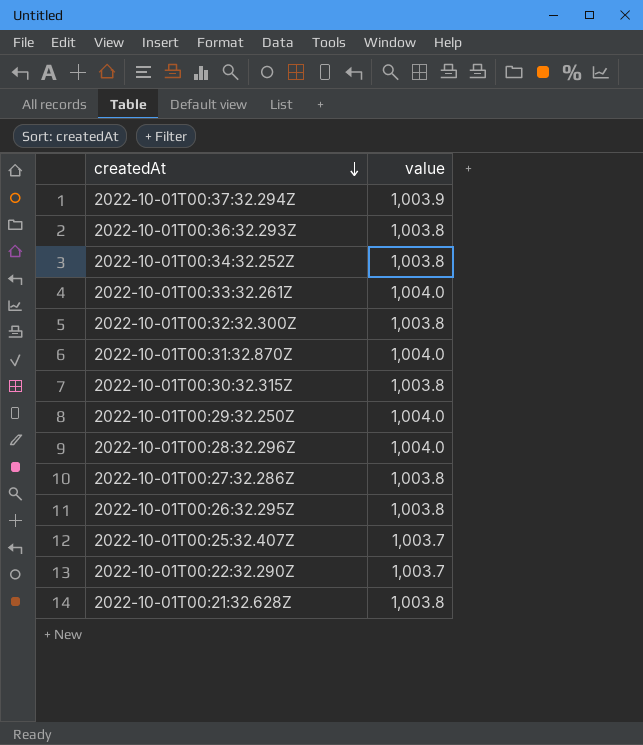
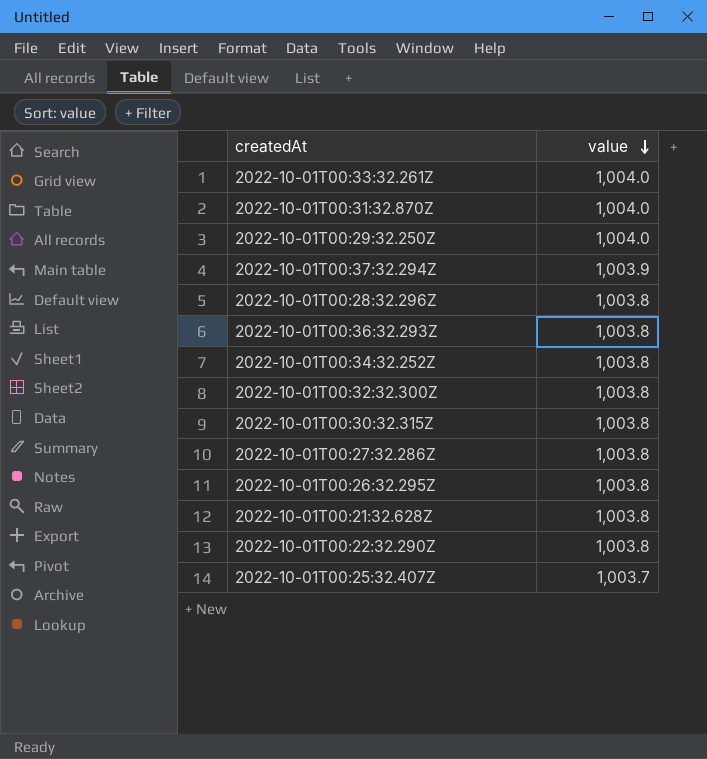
row order: createdAt descending -> value descending
2022-10-01T00:28:32.296Z | value: 1,004.0 -> 1,003.8
2022-10-01T00:22:32.290Z | value: 1,003.7 -> 1,003.8

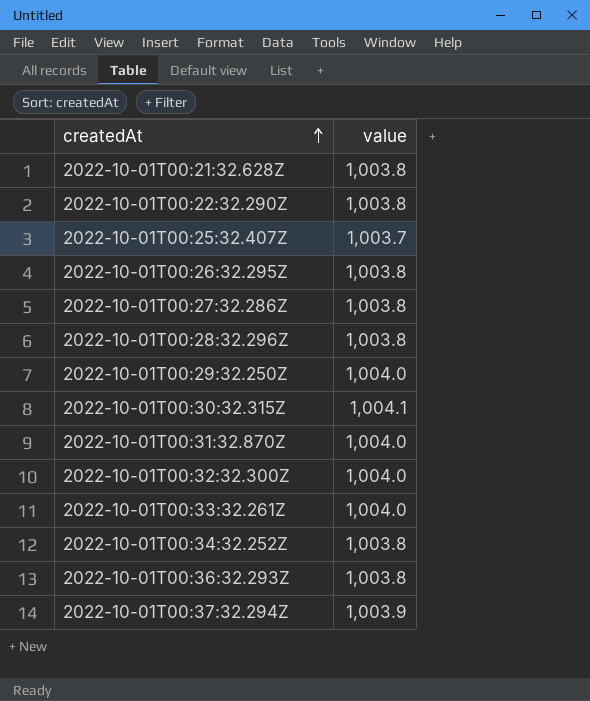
row order: value descending -> createdAt ascending
2022-10-01T00:30:32.315Z | value: 1,003.8 -> 1,004.1
2022-10-01T00:32:32.300Z | value: 1,003.8 -> 1,004.0

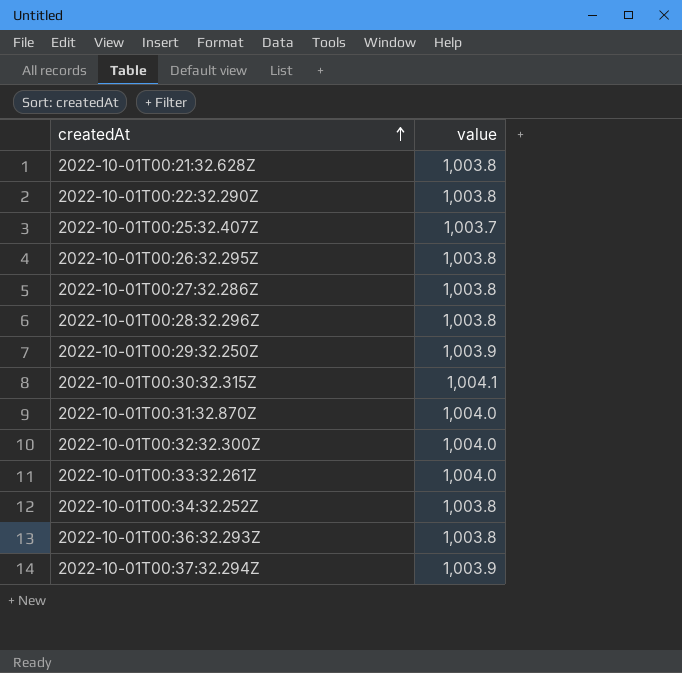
2022-10-01T00:29:32.250Z | value: 1,004.0 -> 1,003.9

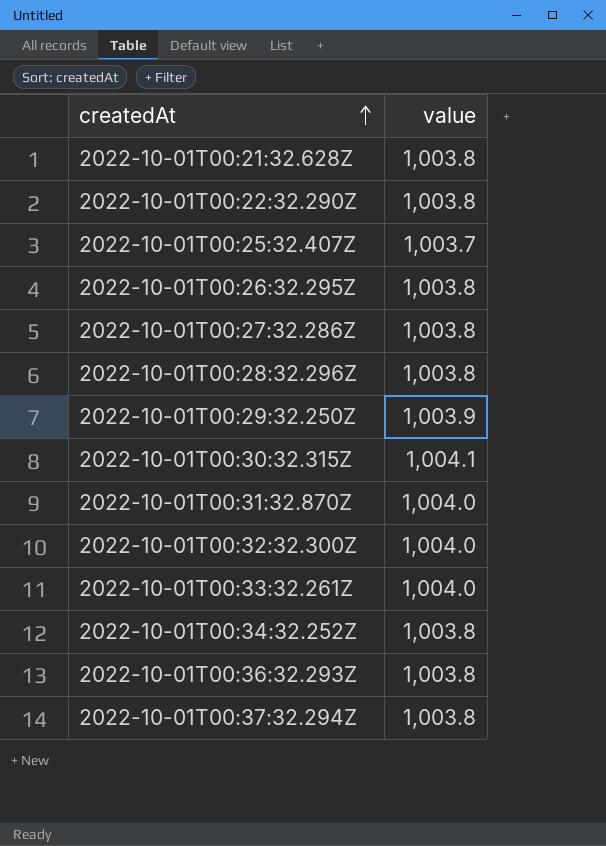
2022-10-01T00:37:32.294Z | value: 1,003.9 -> 1,003.8

